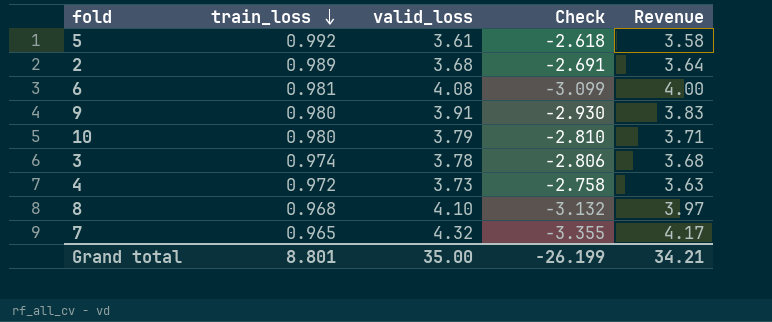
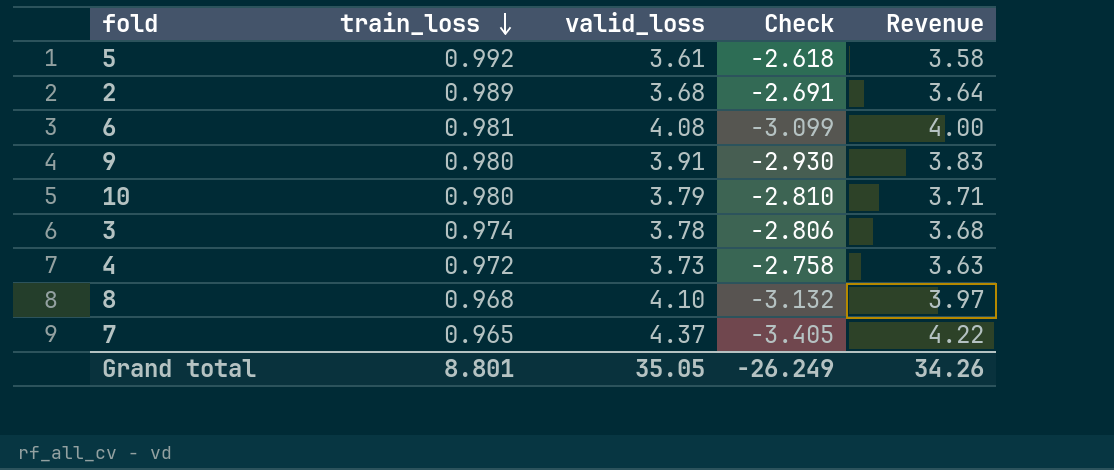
7 | valid_loss: 4.32 -> 4.37
7 | Check: -3.355 -> -3.405
7 | Revenue: 4.17 -> 4.22
Grand total | valid_loss: 35.00 -> 35.05
Grand total | Check: -26.199 -> -26.249
Grand total | Revenue: 34.21 -> 34.26

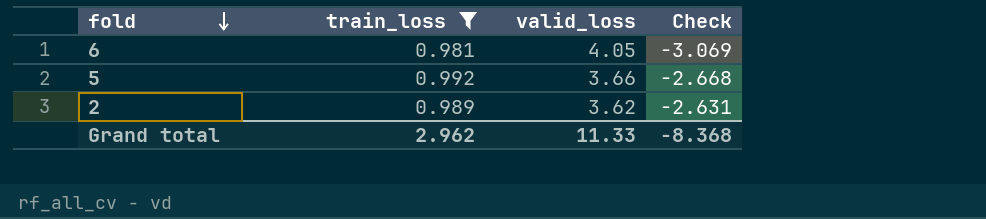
filter: none -> train_loss >= 0.981
row order: train_loss descending -> fold descending
column Revenue | formula: [train_loss] * [valid_loss] -> none
6 | valid_loss: 4.08 -> 4.05
6 | Check: -3.099 -> -3.069
5 | valid_loss: 3.61 -> 3.66
5 | Check: -2.618 -> -2.668
2 | valid_loss: 3.68 -> 3.62
2 | Check: -2.691 -> -2.631
Grand total | train_loss: 8.801 -> 2.962
Grand total | valid_loss: 35.05 -> 11.33
Grand total | Check: -26.249 -> -8.368

